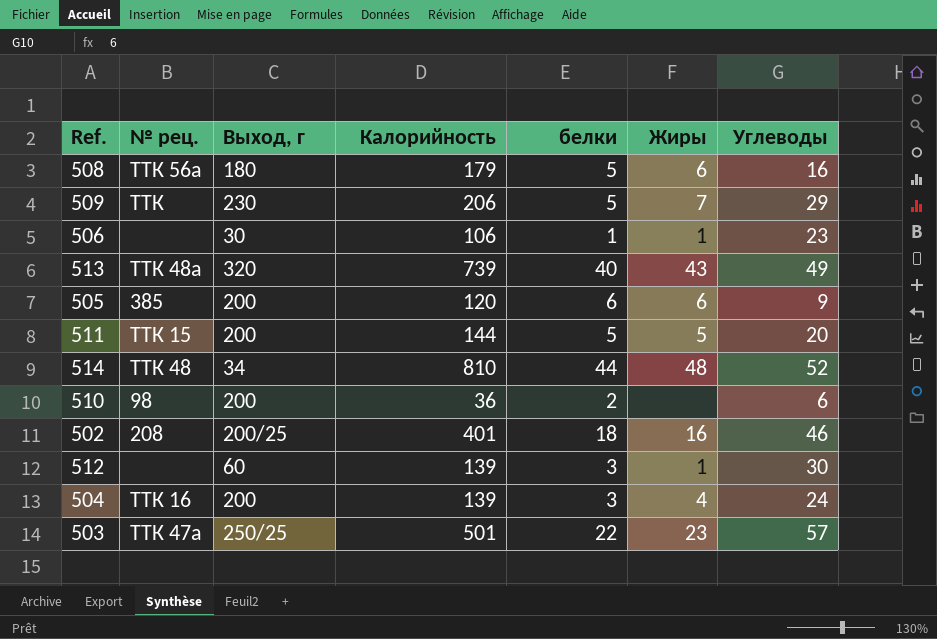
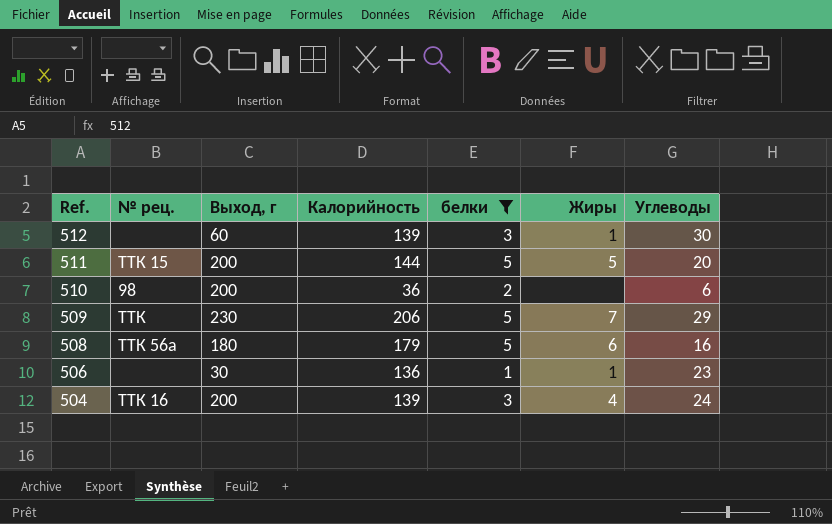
filter: none -> белки <= 5
row order: none -> Ref. descending
506 | Калорийность: 106 -> 136

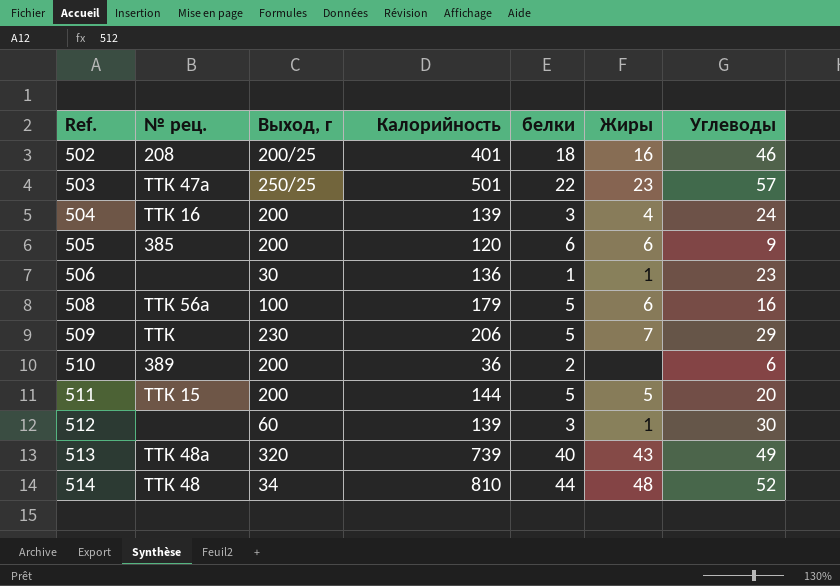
filter: белки <= 5 -> none
row order: Ref. descending -> Ref. ascending
508 | Выход, г: 180 -> 100
510 | № рец.: 98 -> 389

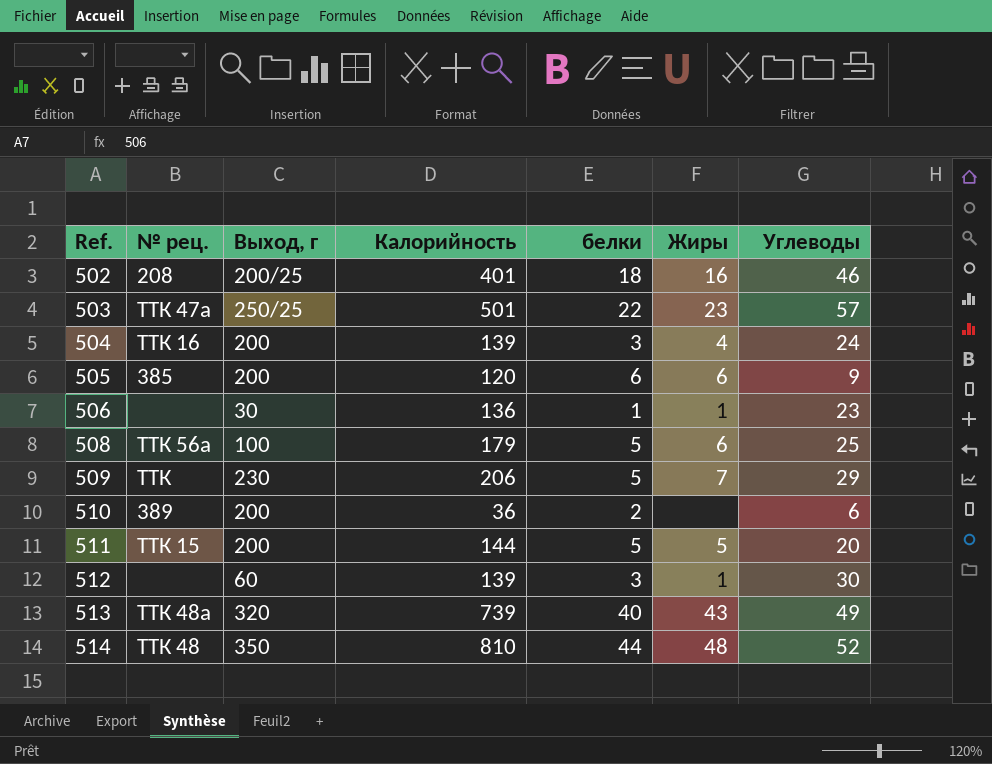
508 | Углеводы: 16 -> 25
514 | Выход, г: 34 -> 350

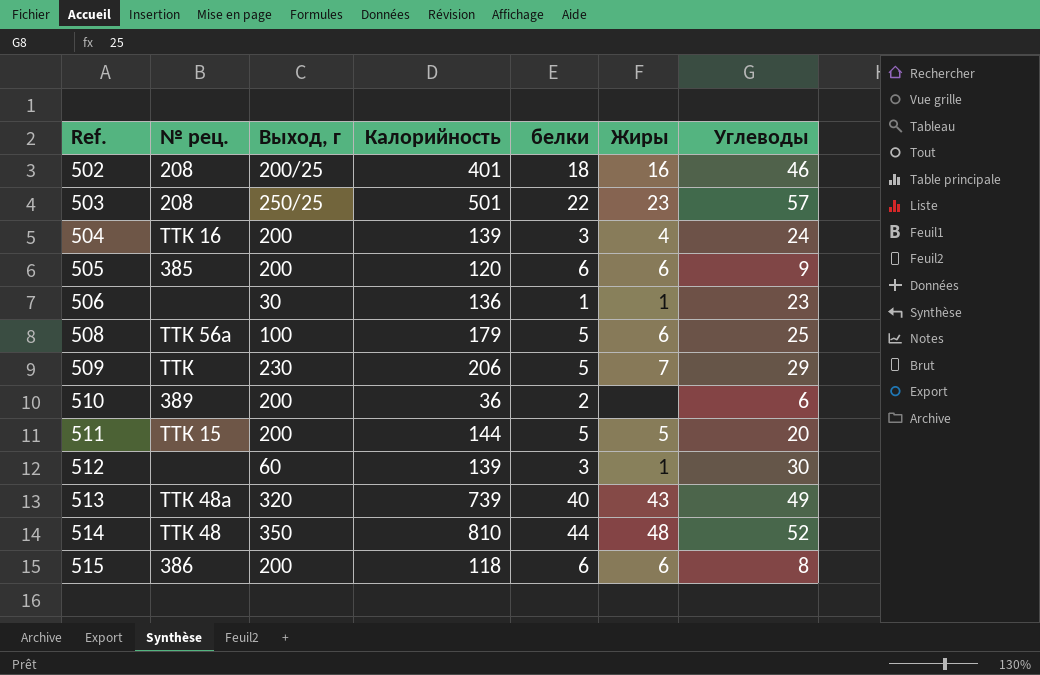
503 | № рец.: ТТК 47а -> 208
row 515: none -> 386 | 200 | 118 | 6 | 6 | 8

